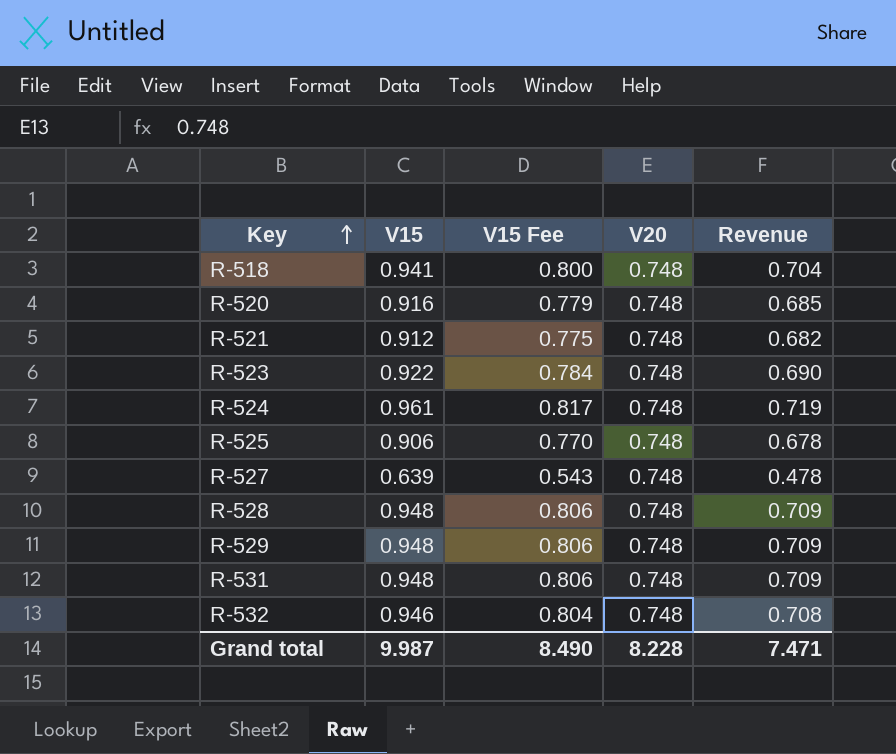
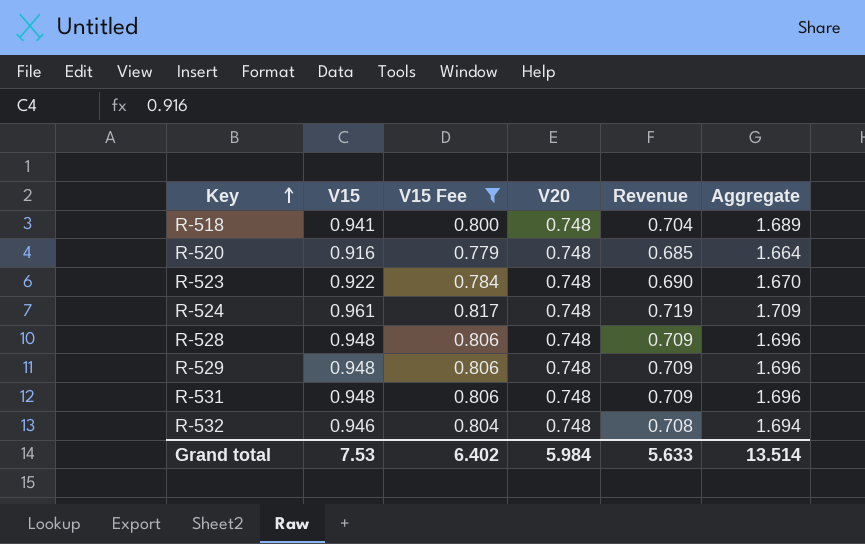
filter: none -> V15 Fee >= 0.779
column Aggregate | formula: none -> [V15] + [V20]
Grand total | V15: 9.987 -> 7.53
Grand total | V15 Fee: 8.490 -> 6.402
Grand total | V20: 8.228 -> 5.984
Grand total | Revenue: 7.471 -> 5.633

